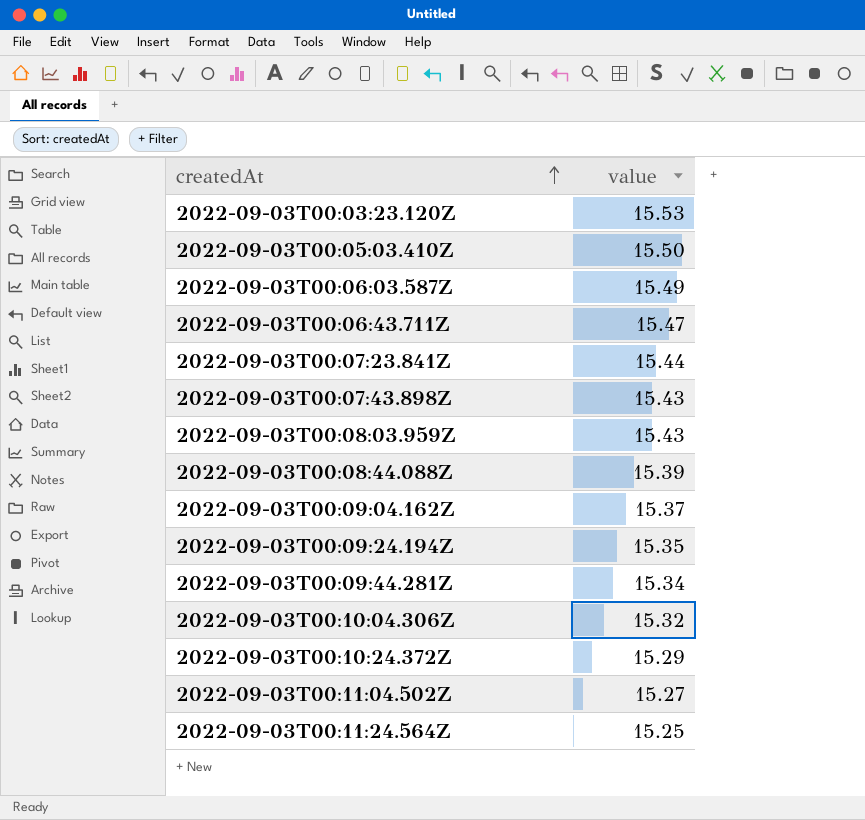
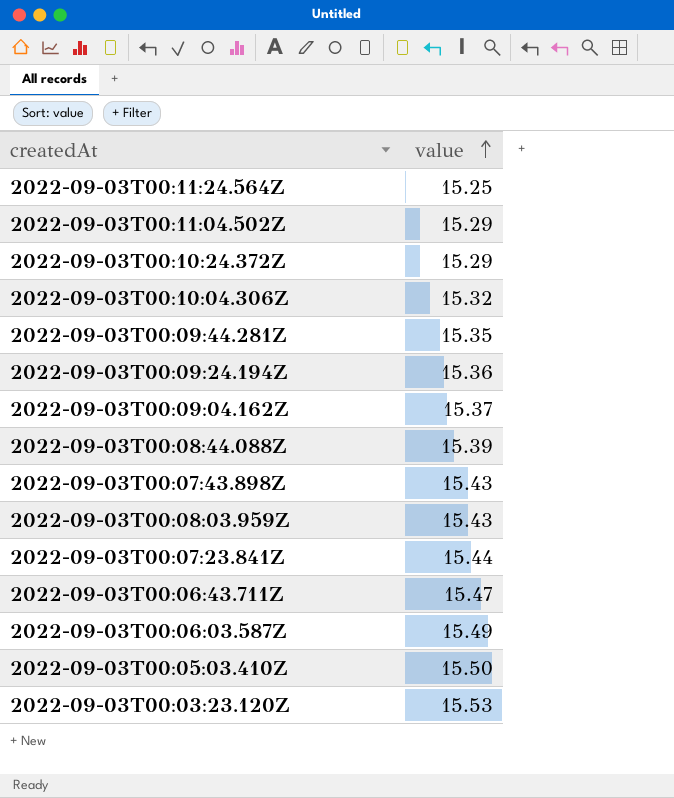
row order: createdAt ascending -> value ascending
2022-09-03T00:11:04.502Z | value: 15.27 -> 15.29
2022-09-03T00:09:44.281Z | value: 15.34 -> 15.35
2022-09-03T00:09:24.194Z | value: 15.35 -> 15.36

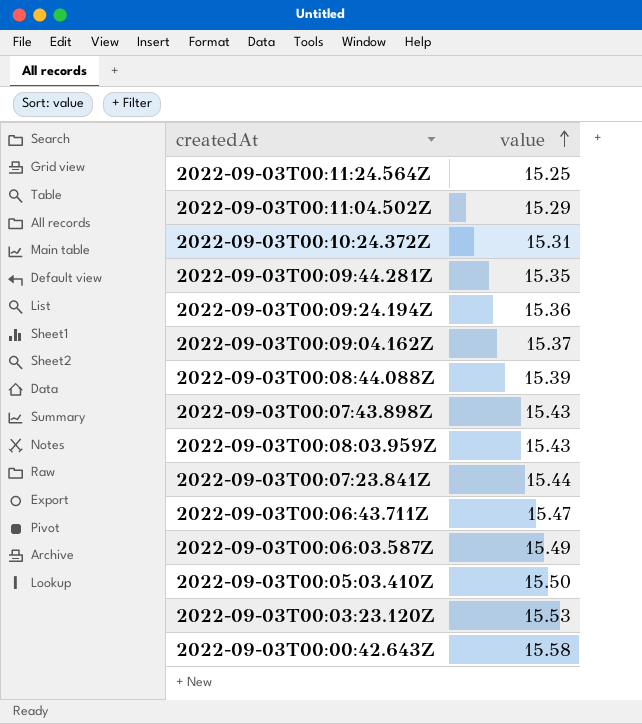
row 2022-09-03T00:10:04.306Z: 15.32 -> none
2022-09-03T00:10:24.372Z | value: 15.29 -> 15.31
row 2022-09-03T00:00:42.643Z: none -> 15.58

